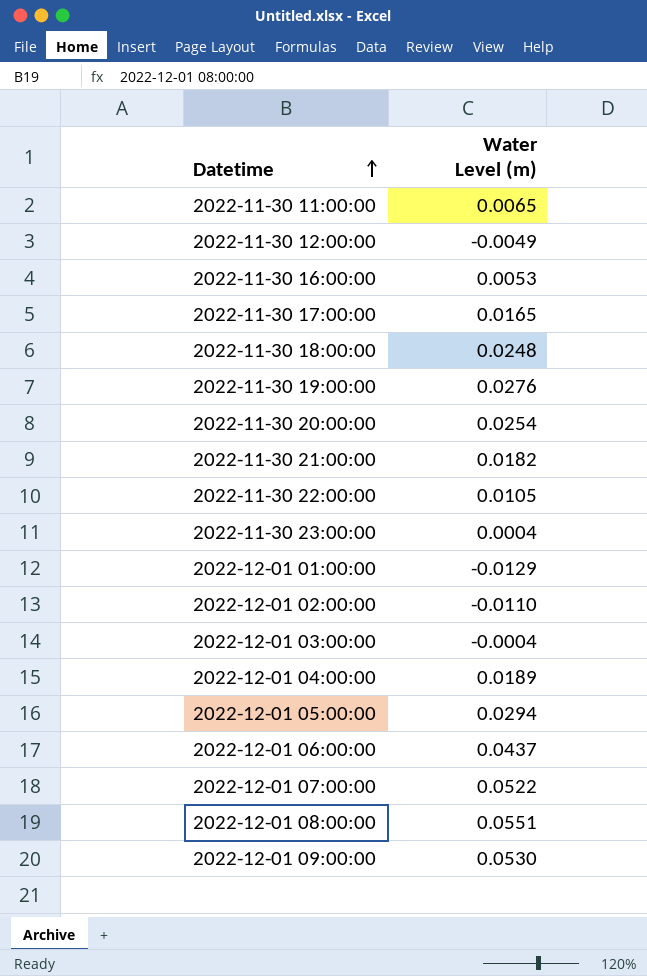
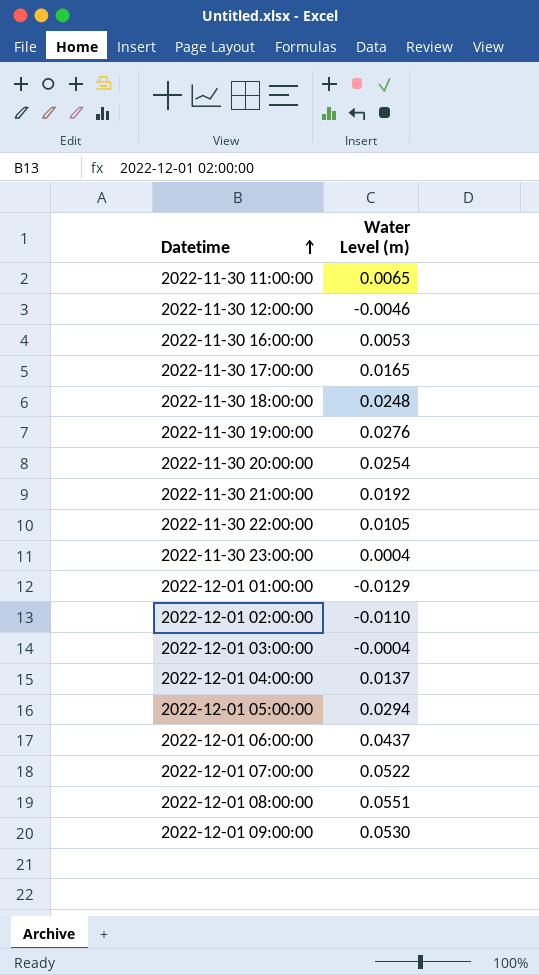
2022-11-30 12:00:00 | Water Level (m): -0.0049 -> -0.0046
2022-11-30 21:00:00 | Water Level (m): 0.0182 -> 0.0192
2022-12-01 04:00:00 | Water Level (m): 0.0189 -> 0.0137

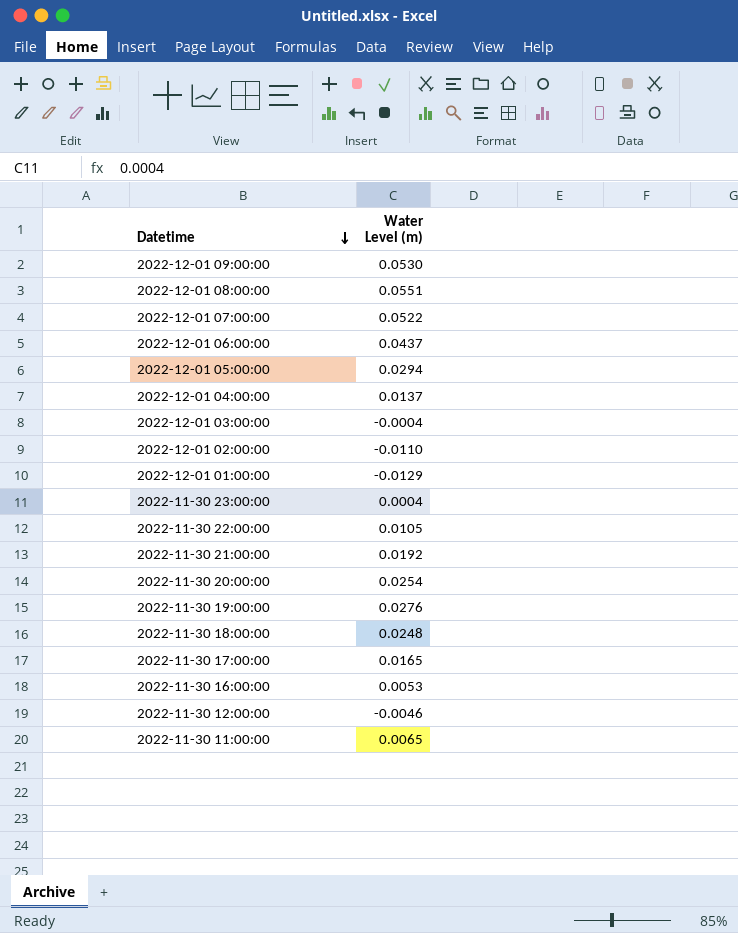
row order: Datetime ascending -> Datetime descending

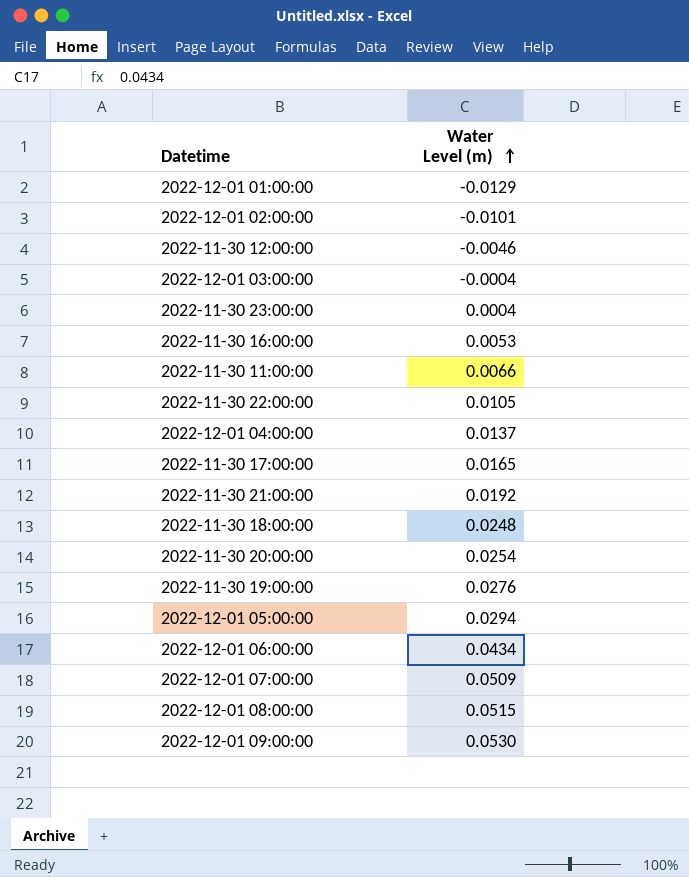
row order: Datetime descending -> Water Level (m) ascending
2022-12-01 02:00:00 | Water Level (m): -0.0110 -> -0.0101
2022-11-30 11:00:00 | Water Level (m): 0.0065 -> 0.0066
2022-12-01 06:00:00 | Water Level (m): 0.0437 -> 0.0434
2022-12-01 07:00:00 | Water Level (m): 0.0522 -> 0.0509
2022-12-01 08:00:00 | Water Level (m): 0.0551 -> 0.0515

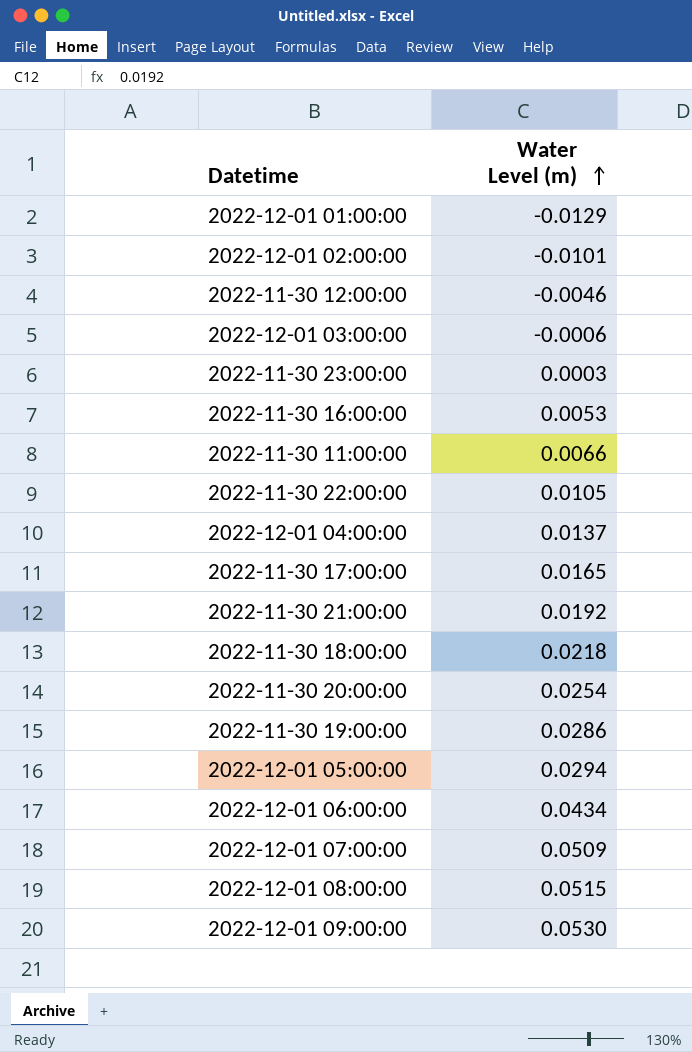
2022-12-01 03:00:00 | Water Level (m): -0.0004 -> -0.0006
2022-11-30 23:00:00 | Water Level (m): 0.0004 -> 0.0003
2022-11-30 18:00:00 | Water Level (m): 0.0248 -> 0.0218
2022-11-30 19:00:00 | Water Level (m): 0.0276 -> 0.0286

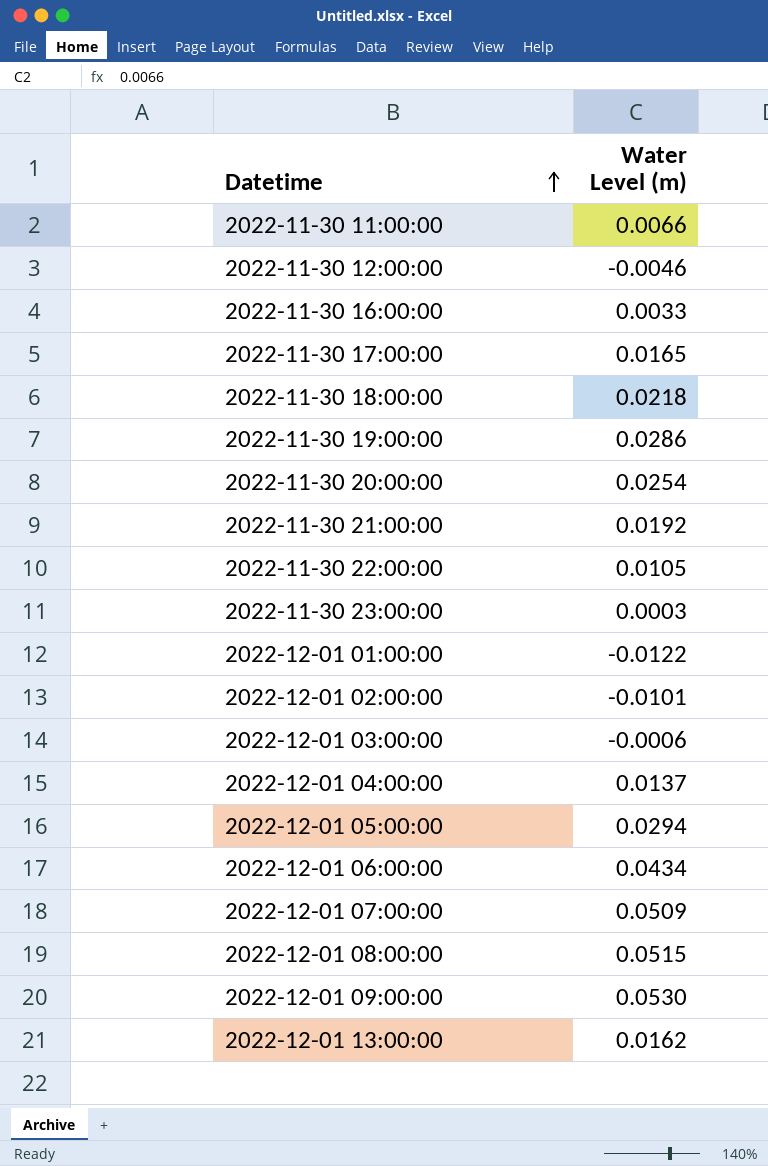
row order: Water Level (m) ascending -> Datetime ascending
2022-11-30 16:00:00 | Water Level (m): 0.0053 -> 0.0033
2022-12-01 01:00:00 | Water Level (m): -0.0129 -> -0.0122
row 2022-12-01 13:00:00: none -> 0.0162

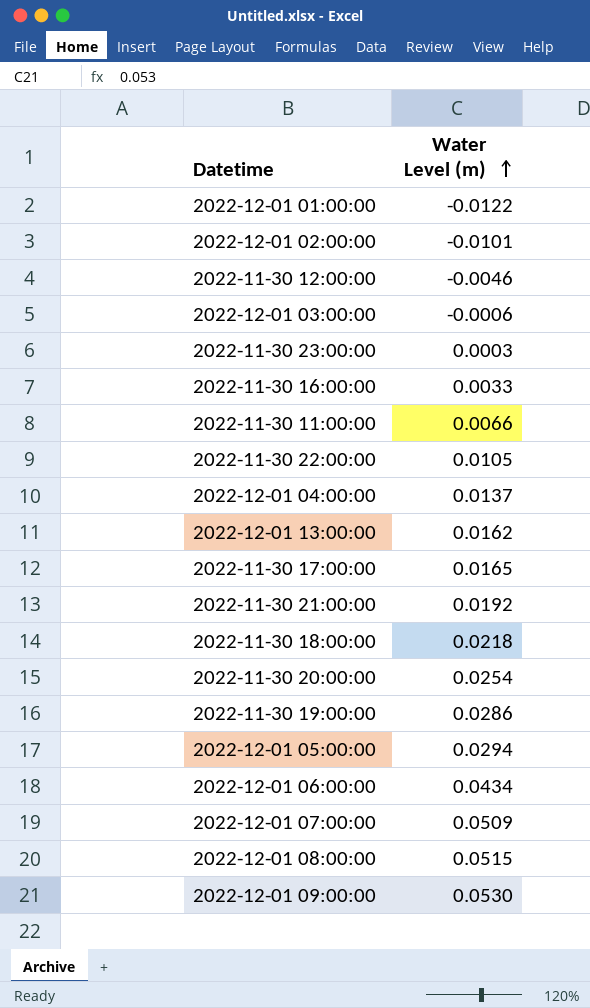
row order: Datetime ascending -> Water Level (m) ascending

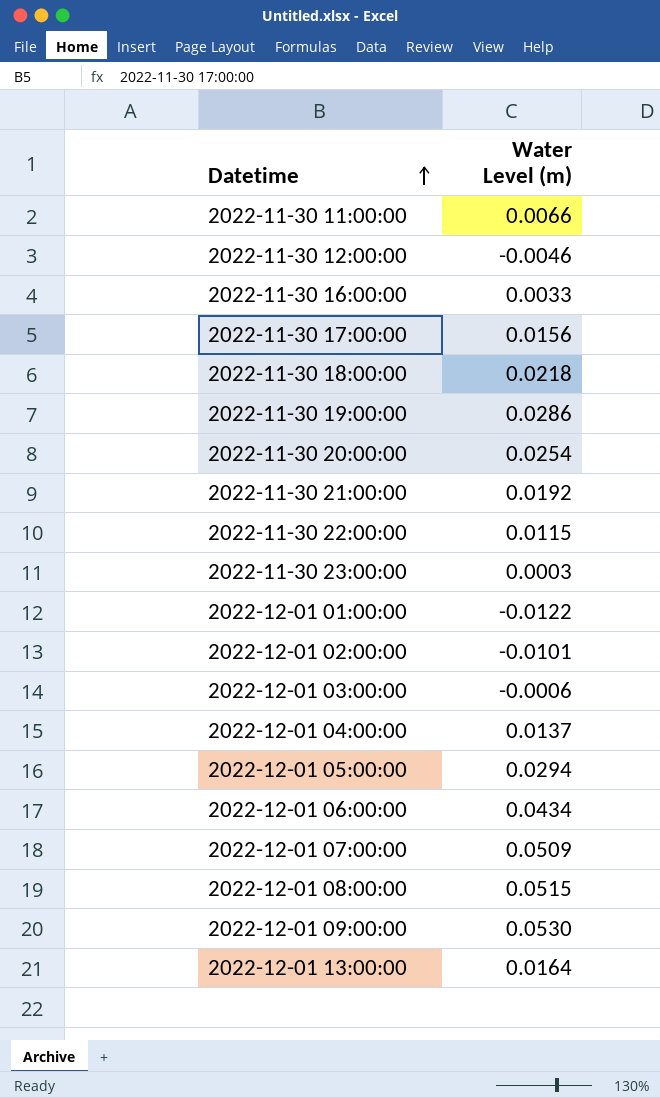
row order: Water Level (m) ascending -> Datetime ascending
2022-11-30 17:00:00 | Water Level (m): 0.0165 -> 0.0156
2022-11-30 22:00:00 | Water Level (m): 0.0105 -> 0.0115
2022-12-01 13:00:00 | Water Level (m): 0.0162 -> 0.0164

